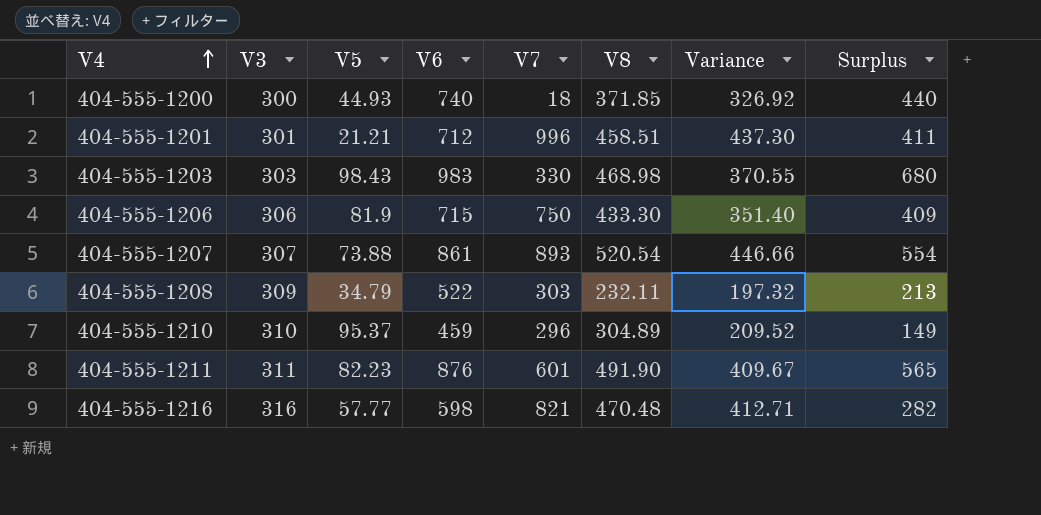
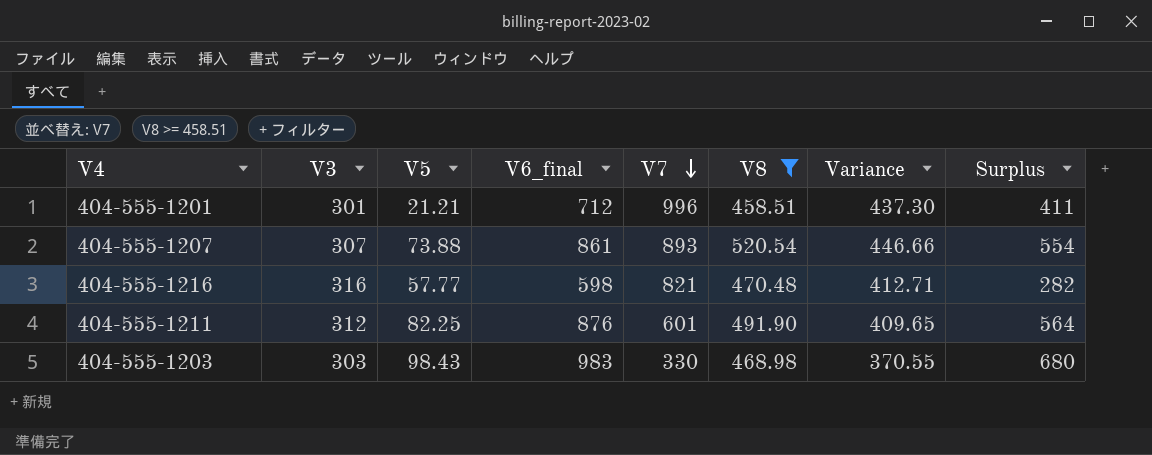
filter: none -> V8 >= 458.51
row order: V4 ascending -> V7 descending
column name: V6 -> V6_final
404-555-1211 | V3: 311 -> 312
404-555-1211 | V5: 82.23 -> 82.25
404-555-1211 | Variance: 409.67 -> 409.65
404-555-1211 | Surplus: 565 -> 564

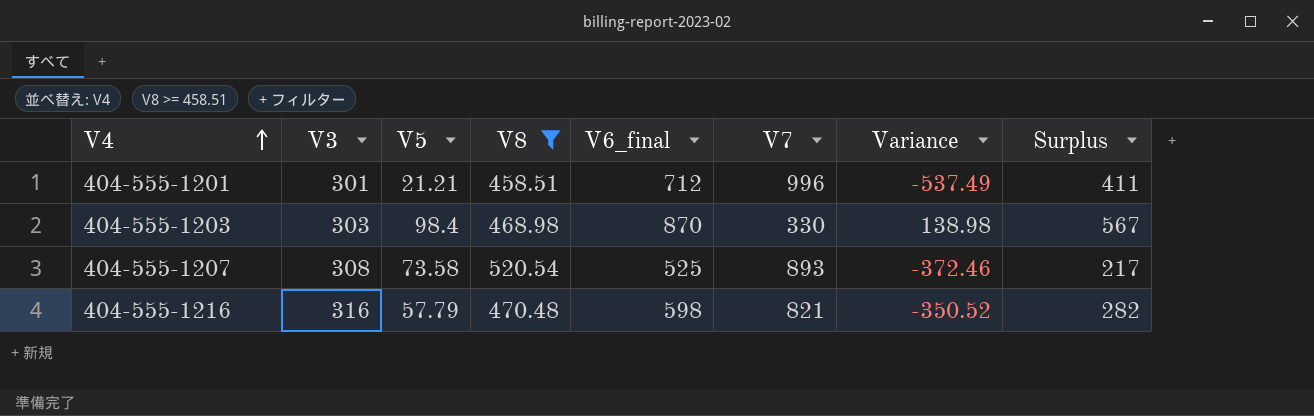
row order: V7 descending -> V4 ascending
column V8 | position: 6 -> 4
column Variance | formula: [V8] - [V5] -> [V8] - [V7]
row 404-555-1211: 312 | 82.25 | 876 | 601 | 491.90 | 409.65 | 564 -> none
404-555-1203 | V5: 98.43 -> 98.4
404-555-1203 | V6_final: 983 -> 870
404-555-1203 | Surplus: 680 -> 567
404-555-1207 | V3: 307 -> 308
404-555-1207 | V5: 73.88 -> 73.58
404-555-1207 | V6_final: 861 -> 525
404-555-1207 | Surplus: 554 -> 217
404-555-1216 | V5: 57.77 -> 57.79

